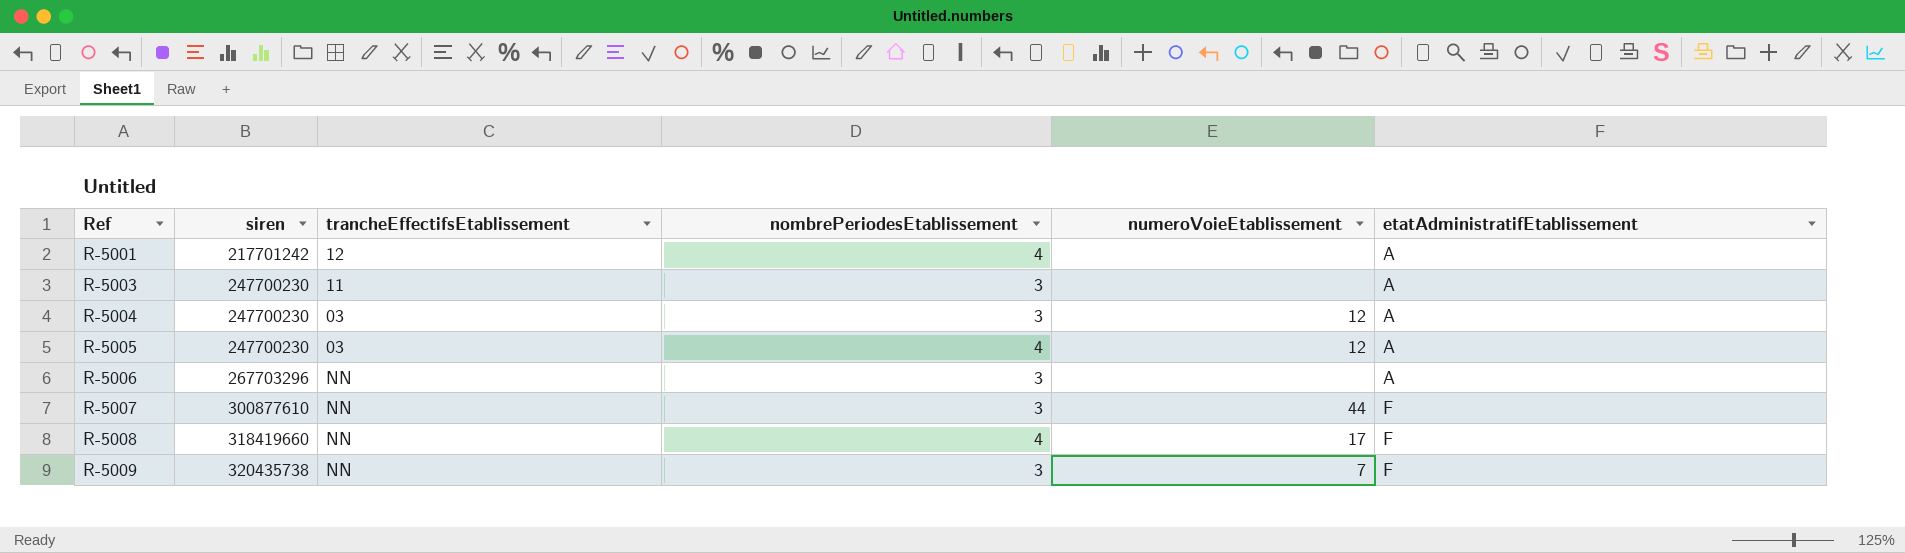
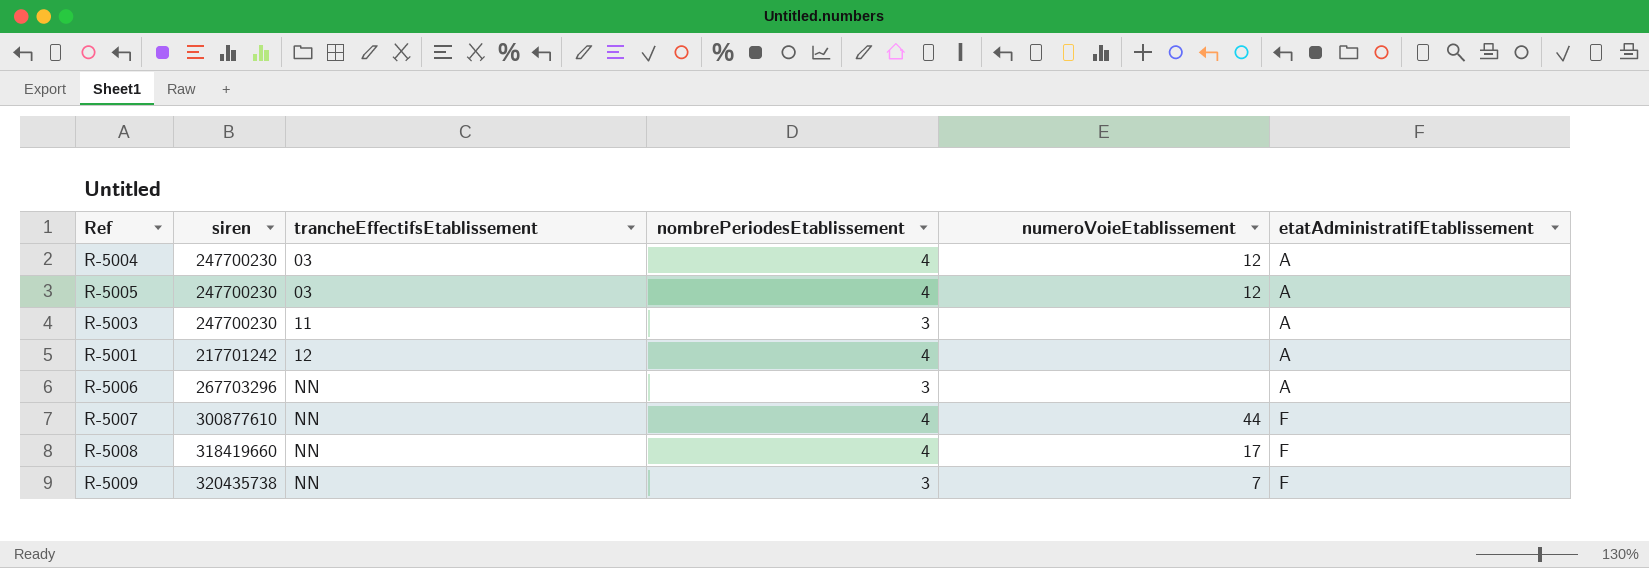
row order: Ref ascending -> trancheEffectifsEtablissement ascending
R-5004 | nombrePeriodesEtablissement: 3 -> 4
R-5007 | nombrePeriodesEtablissement: 3 -> 4

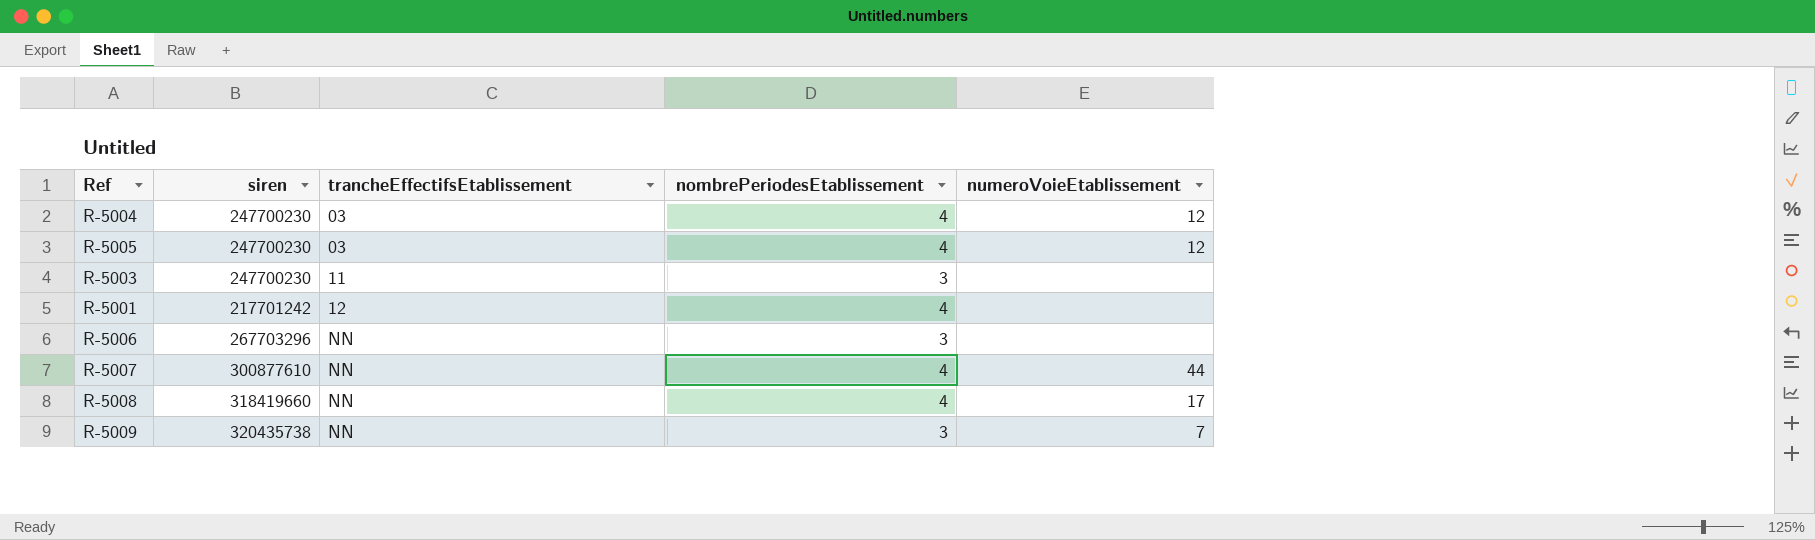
column etatAdministratifEtablissement | position: 6 -> none

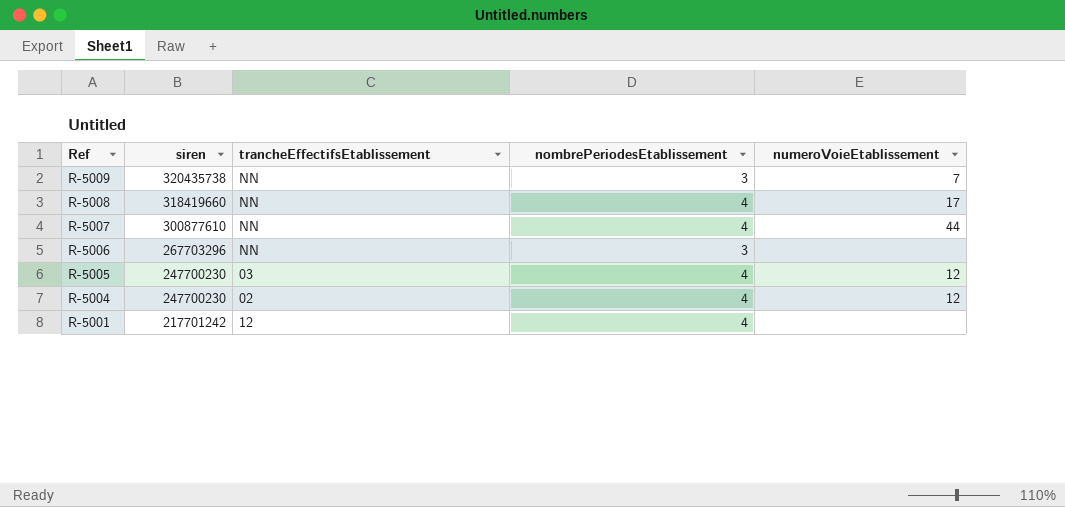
row order: trancheEffectifsEtablissement ascending -> Ref descending
row R-5003: 247700230 | 11 | 3 | none -> none
R-5004 | trancheEffectifsEtablissement: 03 -> 02

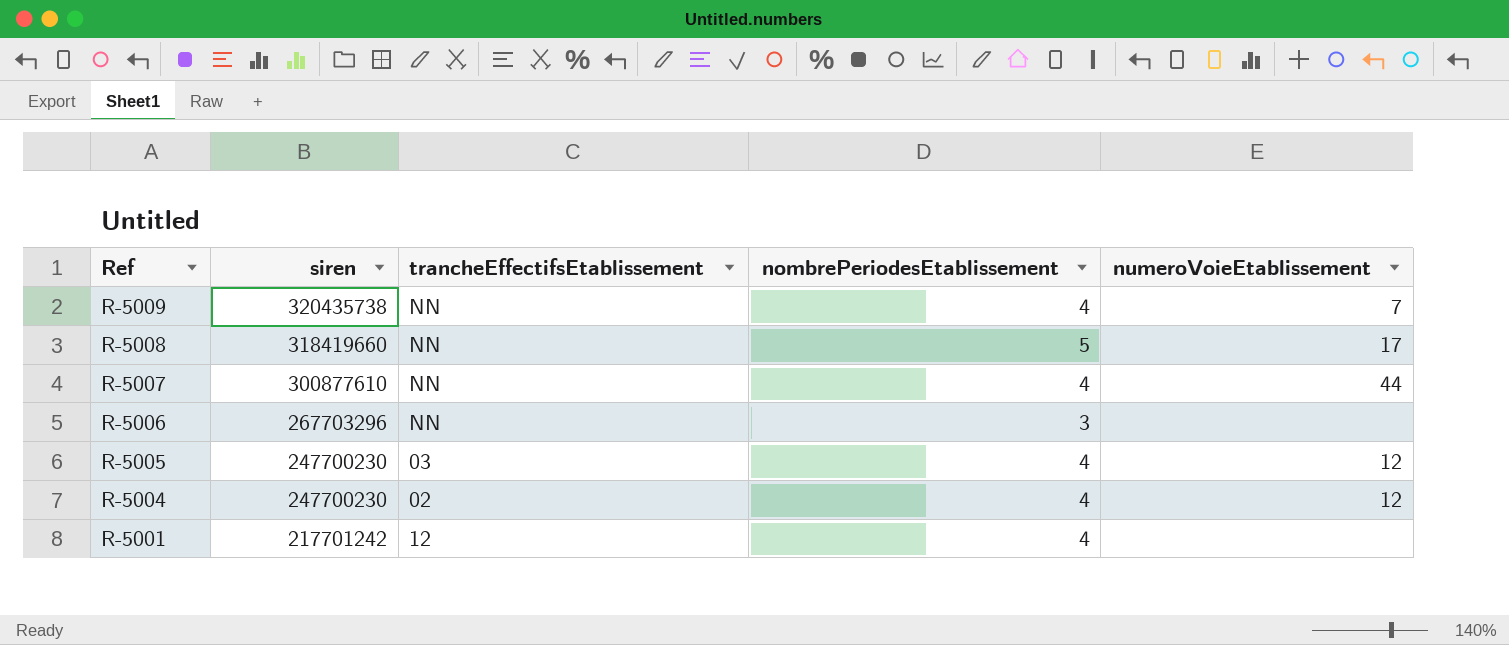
R-5009 | nombrePeriodesEtablissement: 3 -> 4
R-5008 | nombrePeriodesEtablissement: 4 -> 5

